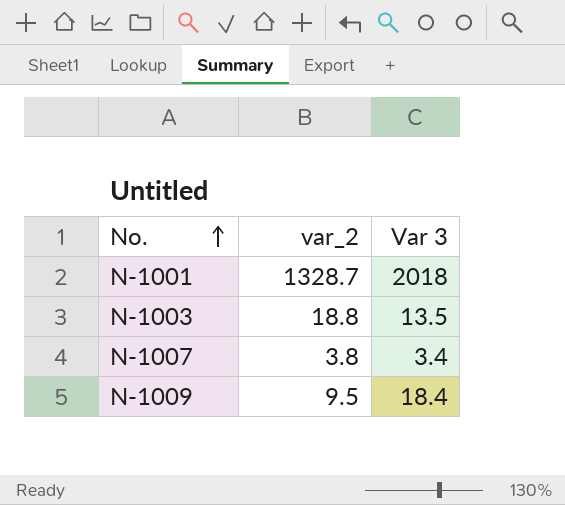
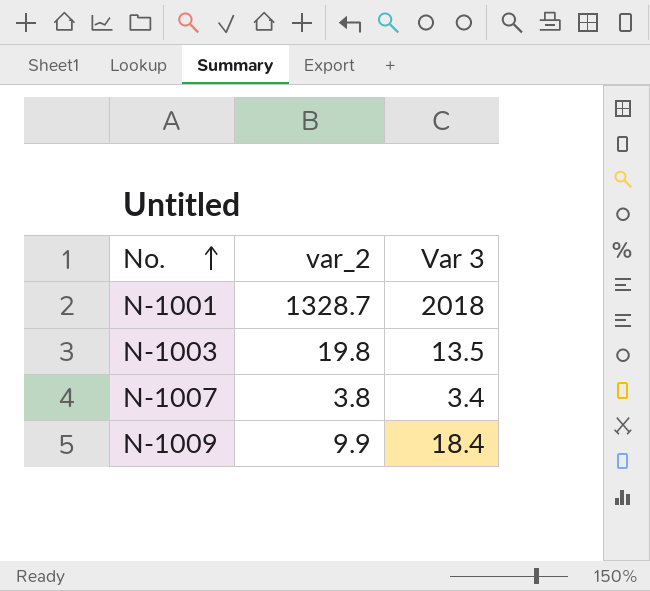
N-1003 | var_2: 18.8 -> 19.8
N-1009 | var_2: 9.5 -> 9.9

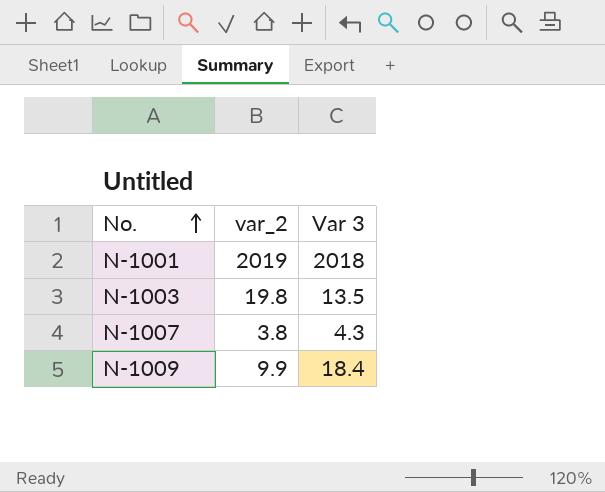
N-1001 | var_2: 1328.7 -> 2019
N-1007 | Var 3: 3.4 -> 4.3

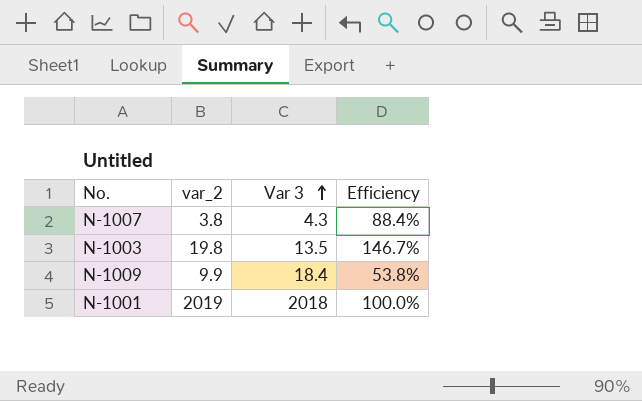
row order: No. ascending -> Var 3 ascending
column Efficiency | formula: none -> [var_2] / [Var 3]

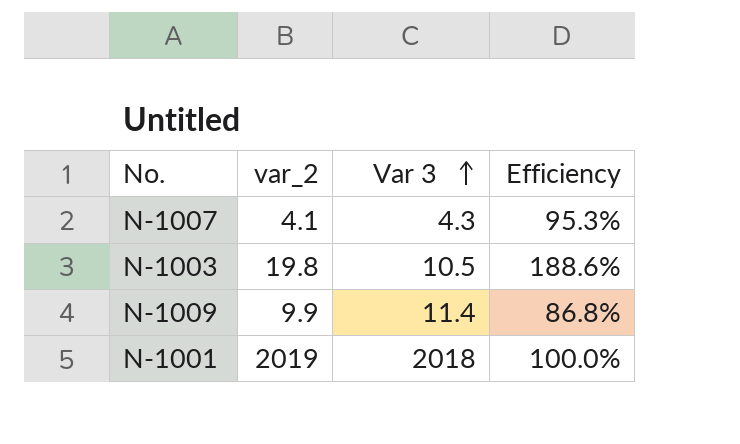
N-1007 | var_2: 3.8 -> 4.1
N-1007 | Efficiency: 88.4% -> 95.3%
N-1003 | Var 3: 13.5 -> 10.5
N-1003 | Efficiency: 146.7% -> 188.6%
N-1009 | Var 3: 18.4 -> 11.4
N-1009 | Efficiency: 53.8% -> 86.8%

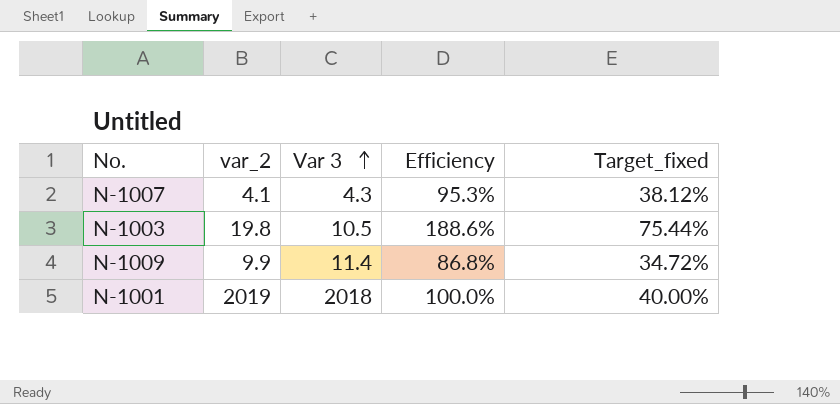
column Target_fixed | formula: none -> [Efficiency] * 0.4

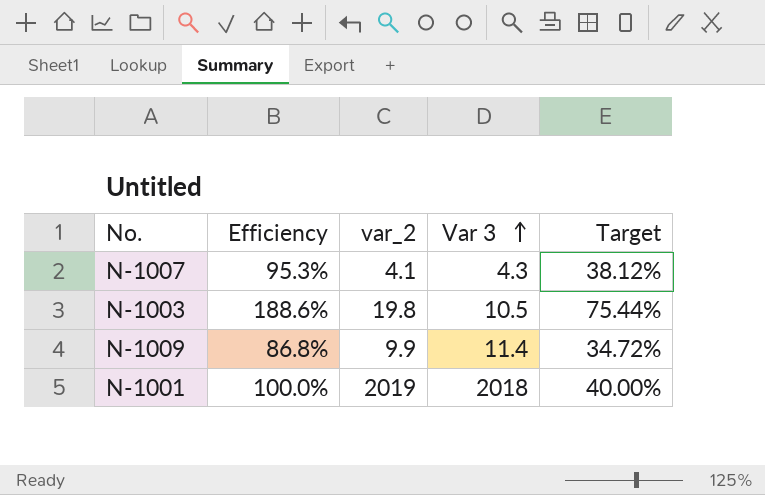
column Efficiency | position: 4 -> 2
column name: Target_fixed -> Target

